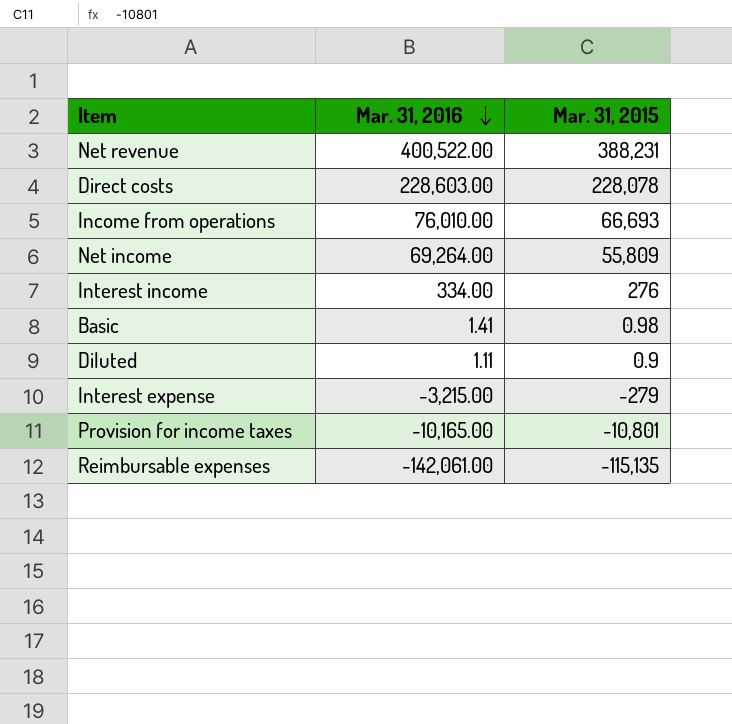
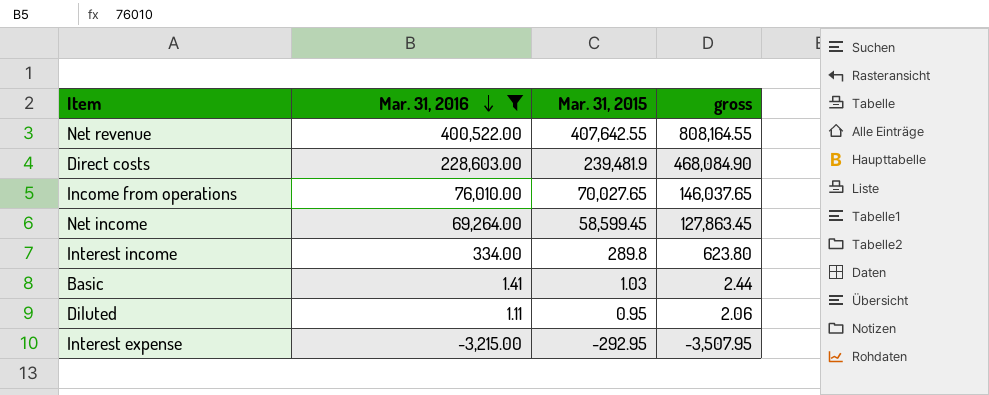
filter: none -> Mar. 31, 2016 >= -3,215.00
column gross | formula: none -> [Mar. 31, 2016] + [Mar. 31, 2015]
Net revenue | Mar. 31, 2015: 388,231 -> 407,642.55
Direct costs | Mar. 31, 2015: 228,078 -> 239,481.9
Income from operations | Mar. 31, 2015: 66,693 -> 70,027.65
Net income | Mar. 31, 2015: 55,809 -> 58,599.45
Interest income | Mar. 31, 2015: 276 -> 289.8
Basic | Mar. 31, 2015: 0.98 -> 1.03
Diluted | Mar. 31, 2015: 0.9 -> 0.95
Interest expense | Mar. 31, 2015: -279 -> -292.95

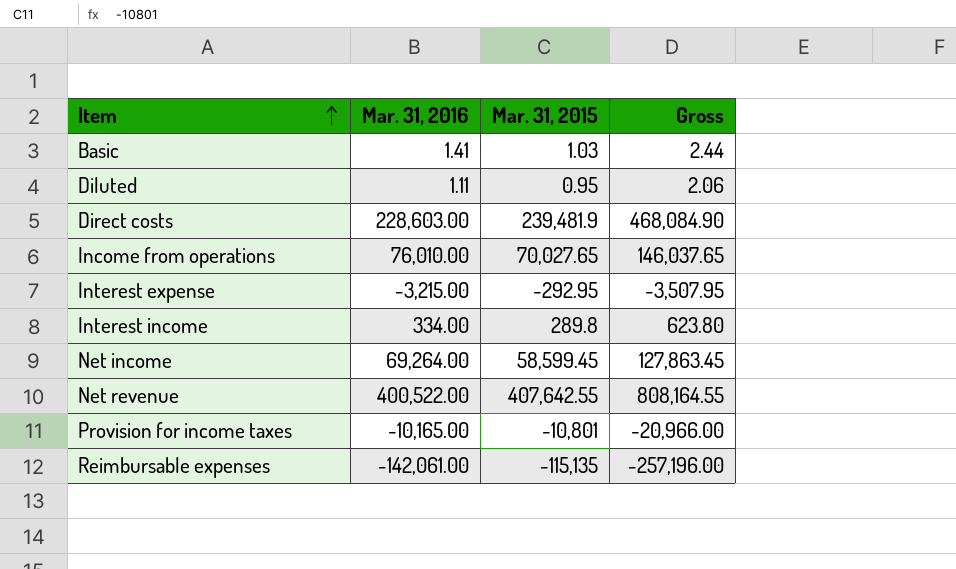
filter: Mar. 31, 2016 >= -3,215.00 -> none
row order: Mar. 31, 2016 descending -> Item ascending
column name: gross -> Gross

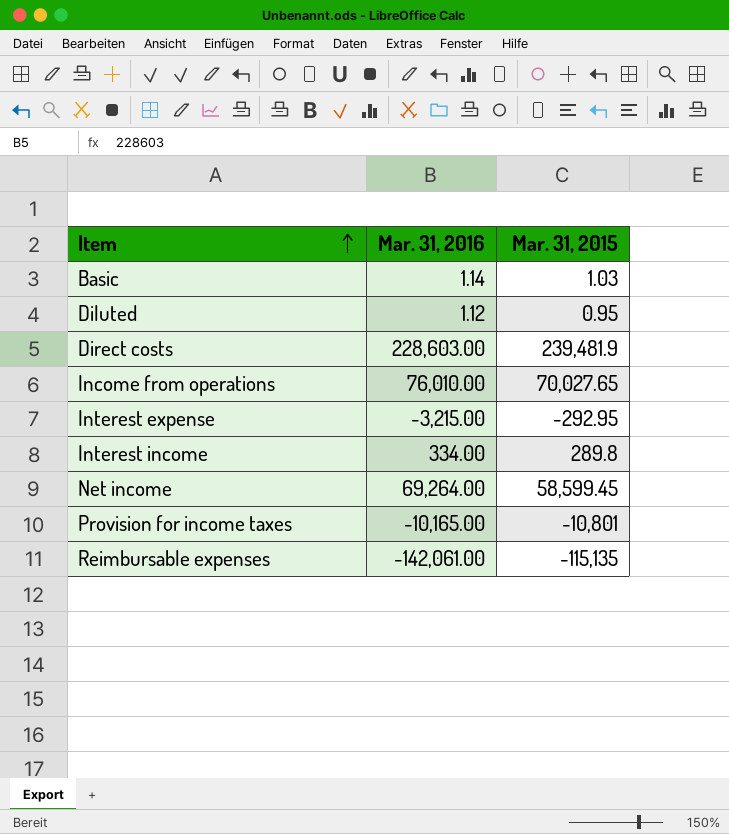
column Gross | formula: [Mar. 31, 2016] + [Mar. 31, 2015] -> none
row Net revenue: 400,522.00 | 407,642.55 | 808,164.55 -> none
Basic | Mar. 31, 2016: 1.41 -> 1.14
Diluted | Mar. 31, 2016: 1.11 -> 1.12

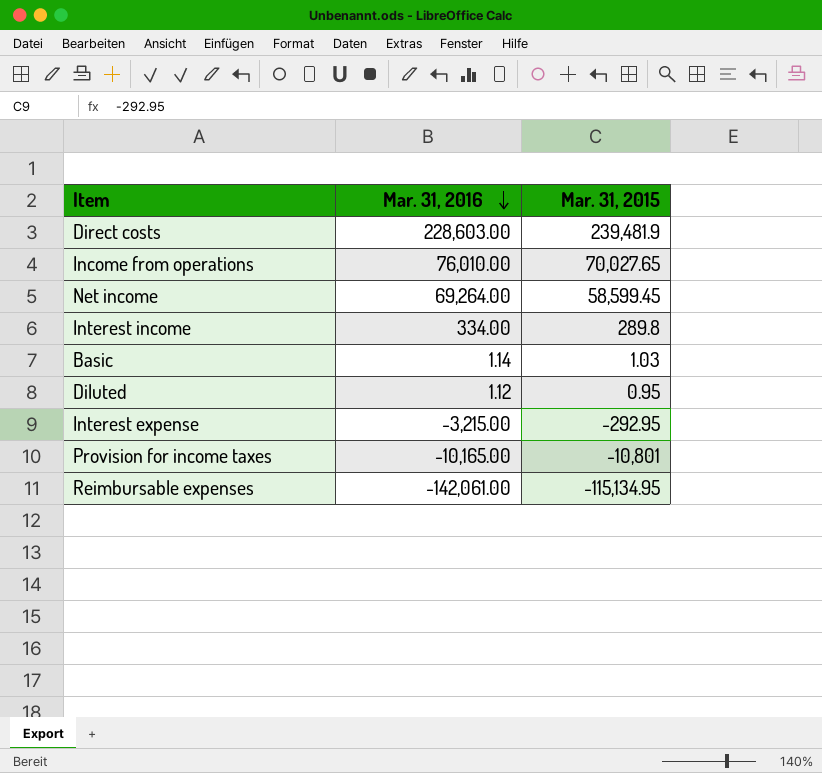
row order: Item ascending -> Mar. 31, 2016 descending
Reimbursable expenses | Mar. 31, 2015: -115,135 -> -115,134.95

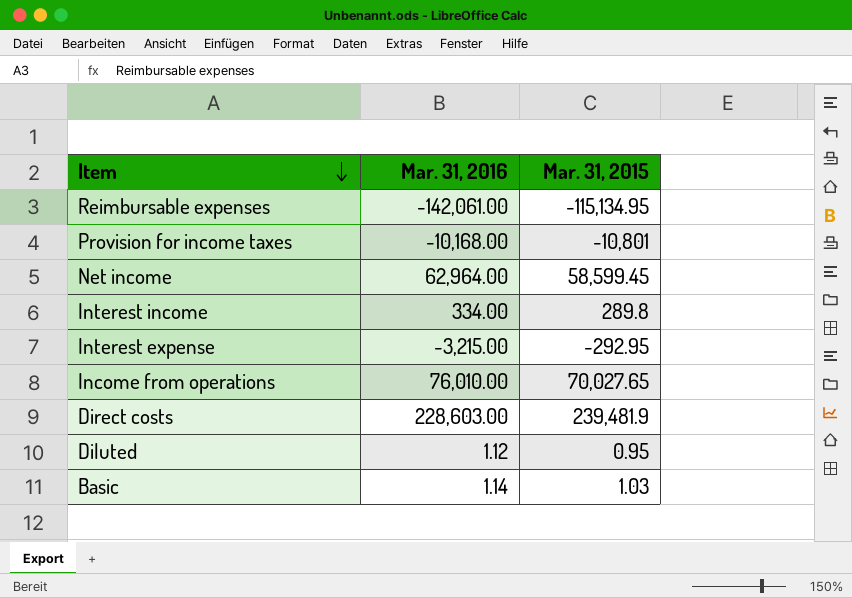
row order: Mar. 31, 2016 descending -> Item descending
Provision for income taxes | Mar. 31, 2016: -10,165.00 -> -10,168.00
Net income | Mar. 31, 2016: 69,264.00 -> 62,964.00

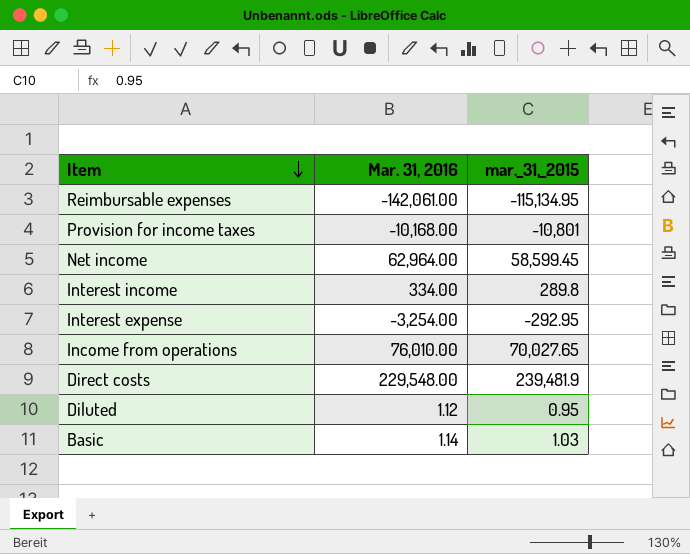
column name: Mar. 31, 2015 -> mar._31,_2015
Interest expense | Mar. 31, 2016: -3,215.00 -> -3,254.00
Direct costs | Mar. 31, 2016: 228,603.00 -> 229,548.00

